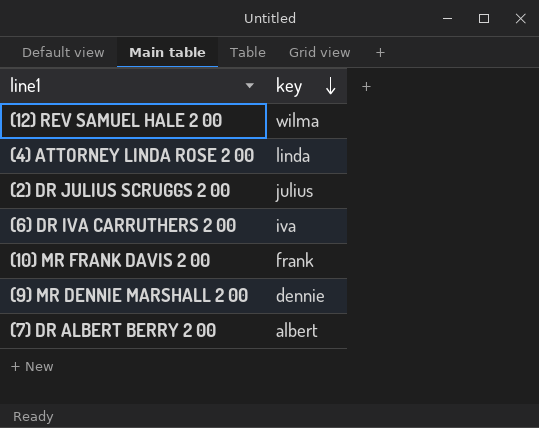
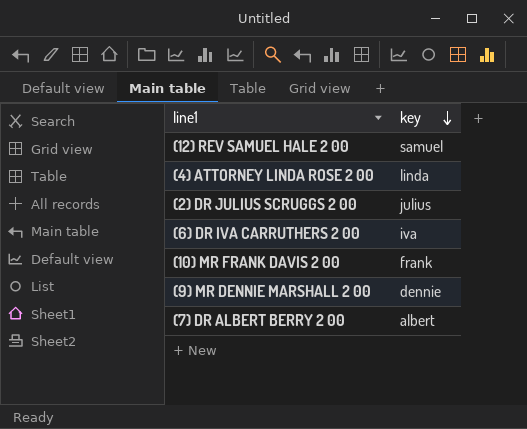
(12) REV SAMUEL HALE 2 00 | key: wilma -> samuel

